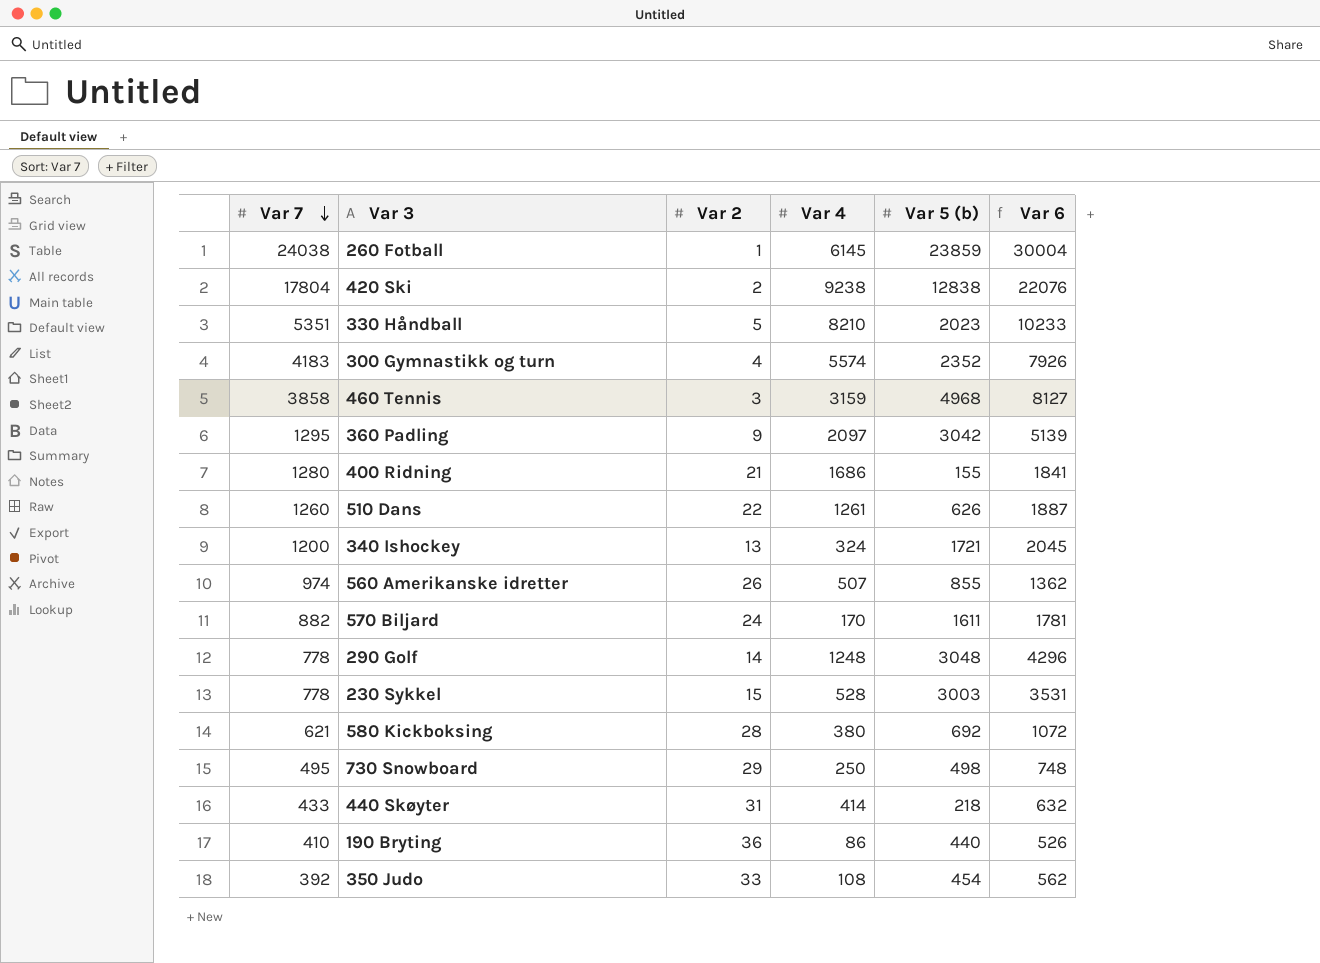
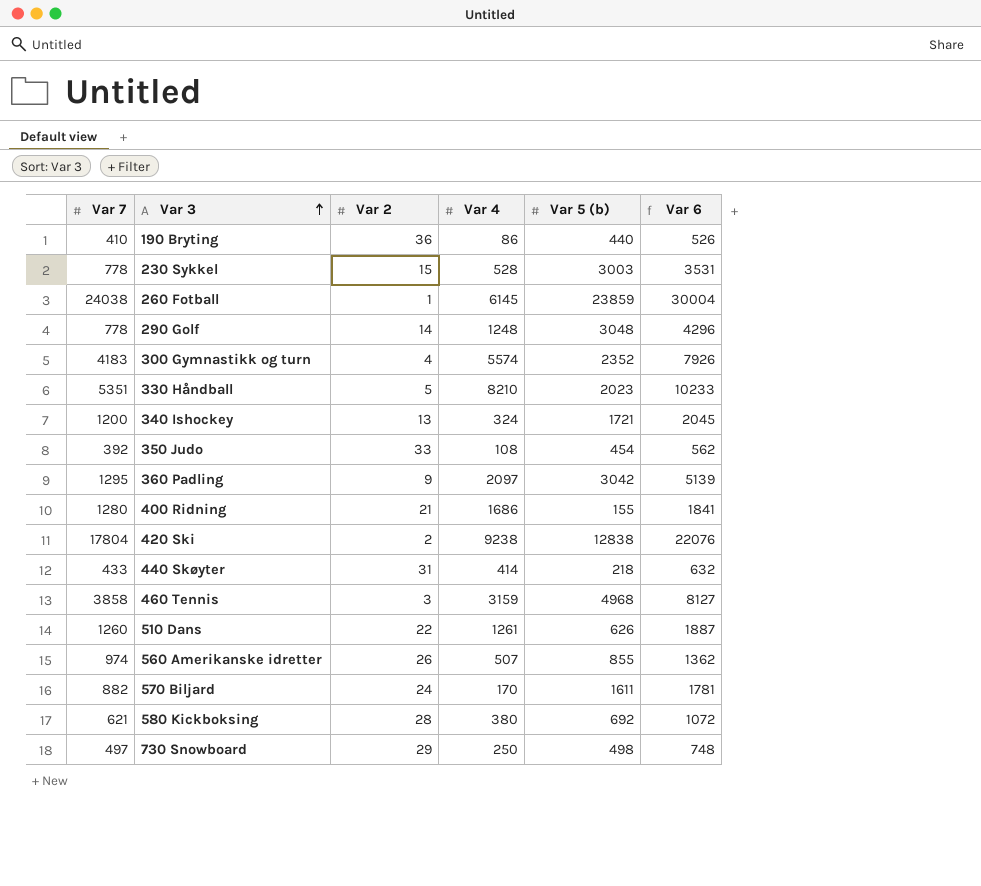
row order: Var 7 descending -> Var 3 ascending
730 Snowboard | Var 7: 495 -> 497

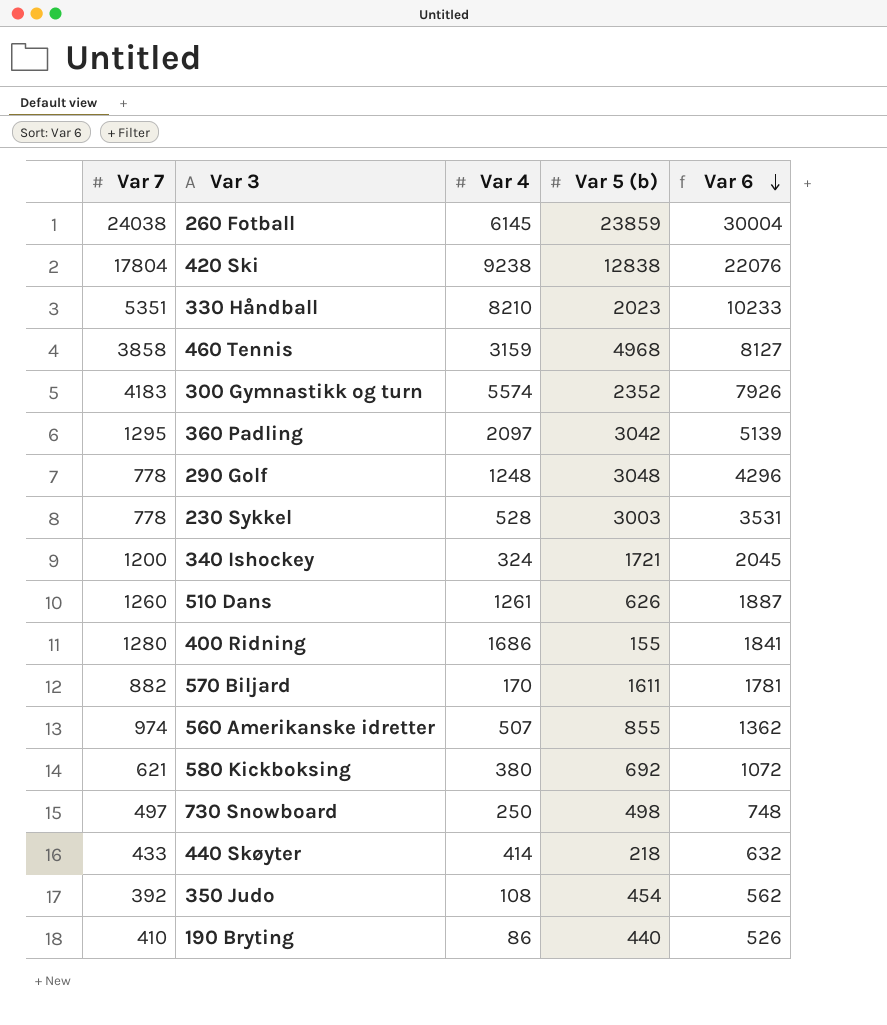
row order: Var 3 ascending -> Var 6 descending
column Var 2 | position: 3 -> none

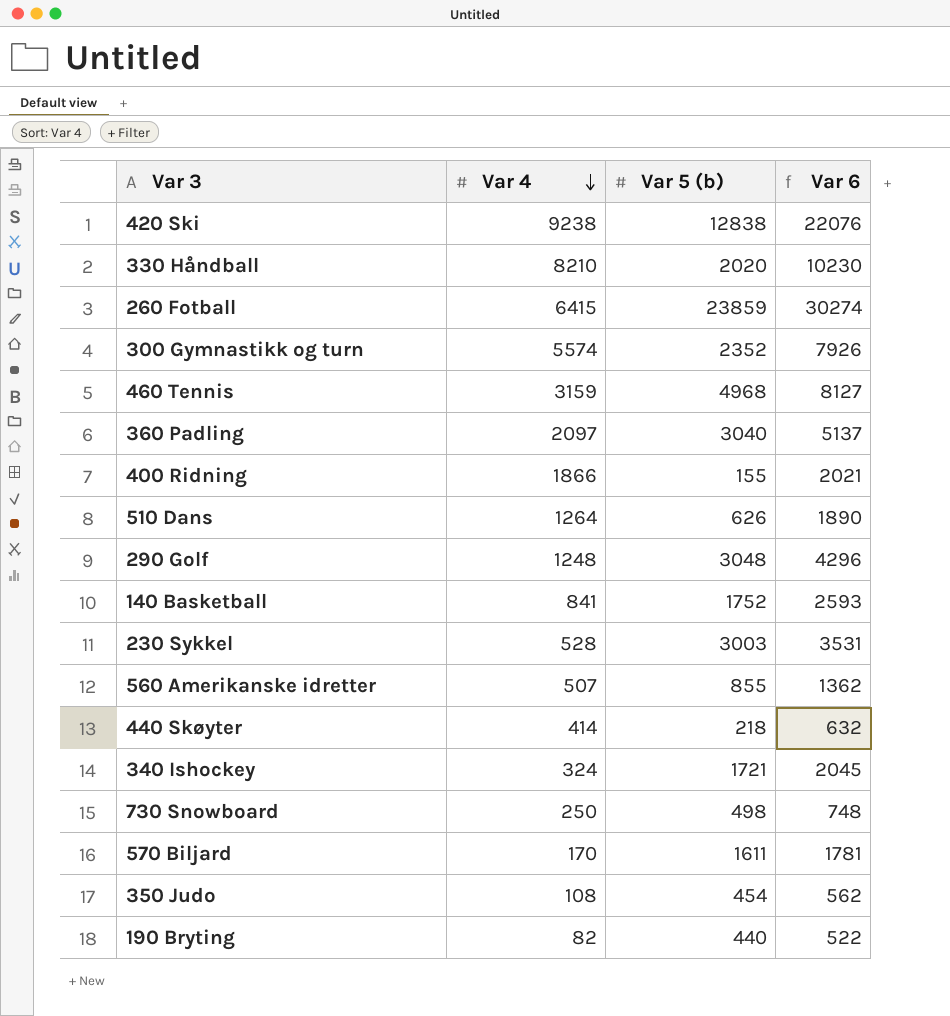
row order: Var 6 descending -> Var 4 descending
column Var 7 | position: 1 -> none
row 580 Kickboksing: 621 | 380 | 692 | 1072 -> none
330 Håndball | Var 5 (b): 2023 -> 2020
330 Håndball | Var 6: 10233 -> 10230
260 Fotball | Var 4: 6145 -> 6415
260 Fotball | Var 6: 30004 -> 30274
360 Padling | Var 5 (b): 3042 -> 3040
360 Padling | Var 6: 5139 -> 5137
400 Ridning | Var 4: 1686 -> 1866
400 Ridning | Var 6: 1841 -> 2021
510 Dans | Var 4: 1261 -> 1264
510 Dans | Var 6: 1887 -> 1890
row 140 Basketball: none -> 841 | 1752 | 2593
190 Bryting | Var 4: 86 -> 82
190 Bryting | Var 6: 526 -> 522

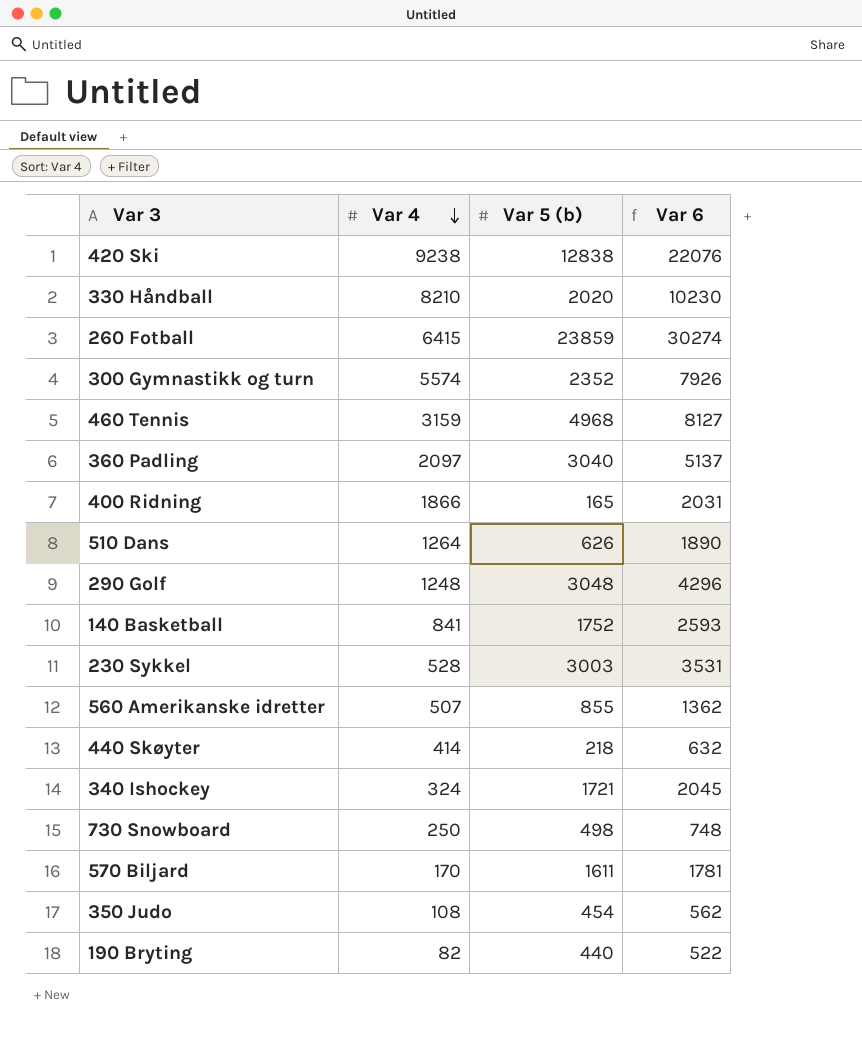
400 Ridning | Var 5 (b): 155 -> 165
400 Ridning | Var 6: 2021 -> 2031

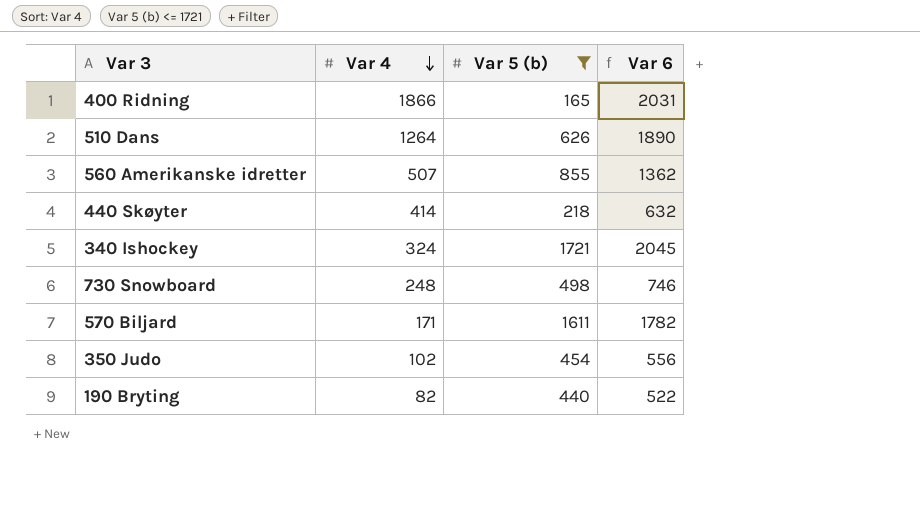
filter: none -> Var 5 (b) <= 1721
730 Snowboard | Var 4: 250 -> 248
730 Snowboard | Var 6: 748 -> 746
570 Biljard | Var 4: 170 -> 171
570 Biljard | Var 6: 1781 -> 1782
350 Judo | Var 4: 108 -> 102
350 Judo | Var 6: 562 -> 556

